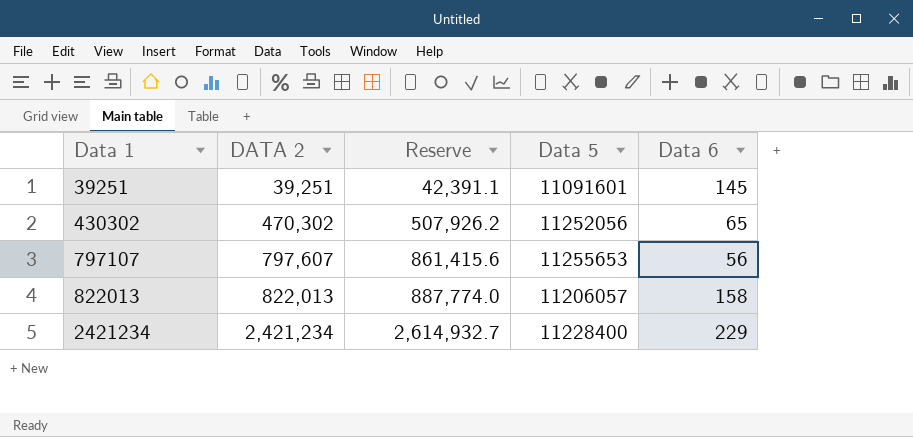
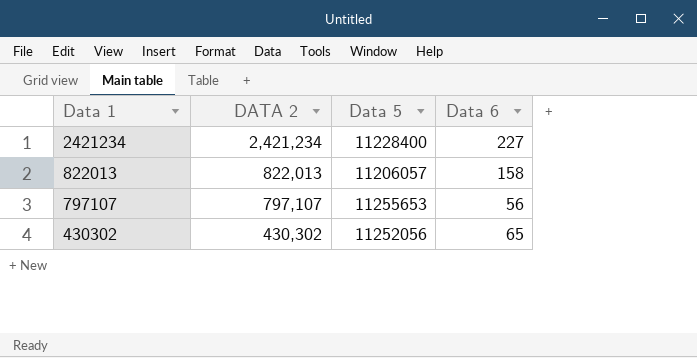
row order: Data 1 ascending -> Data 1 descending
column Reserve | formula: [DATA 2] * 1.08 -> none
row 39251: 39,251 | 42,391.1 | 11091601 | 145 -> none
2421234 | Data 6: 229 -> 227
797107 | DATA 2: 797,607 -> 797,107
430302 | DATA 2: 470,302 -> 430,302

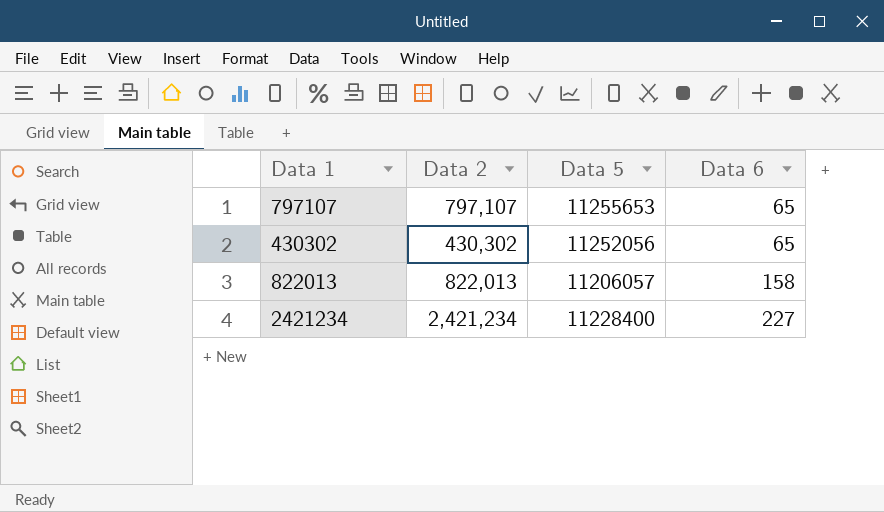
row order: Data 1 descending -> Data 6 ascending
column name: DATA 2 -> Data 2
797107 | Data 6: 56 -> 65

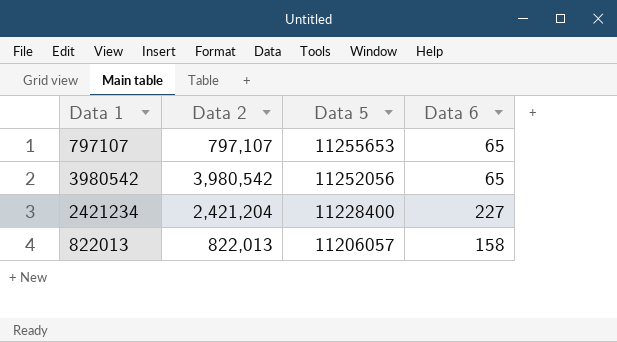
row order: Data 6 ascending -> Data 5 descending
row 430302: 430,302 | 11252056 | 65 -> none
row 3980542: none -> 3,980,542 | 11252056 | 65
2421234 | Data 2: 2,421,234 -> 2,421,204

